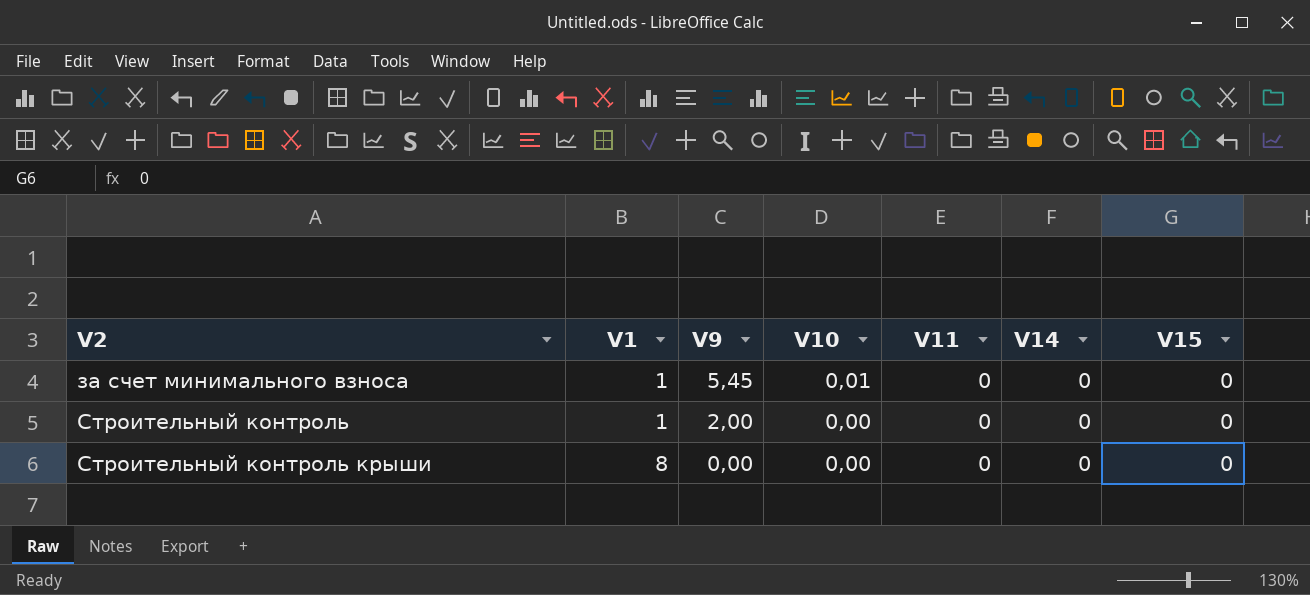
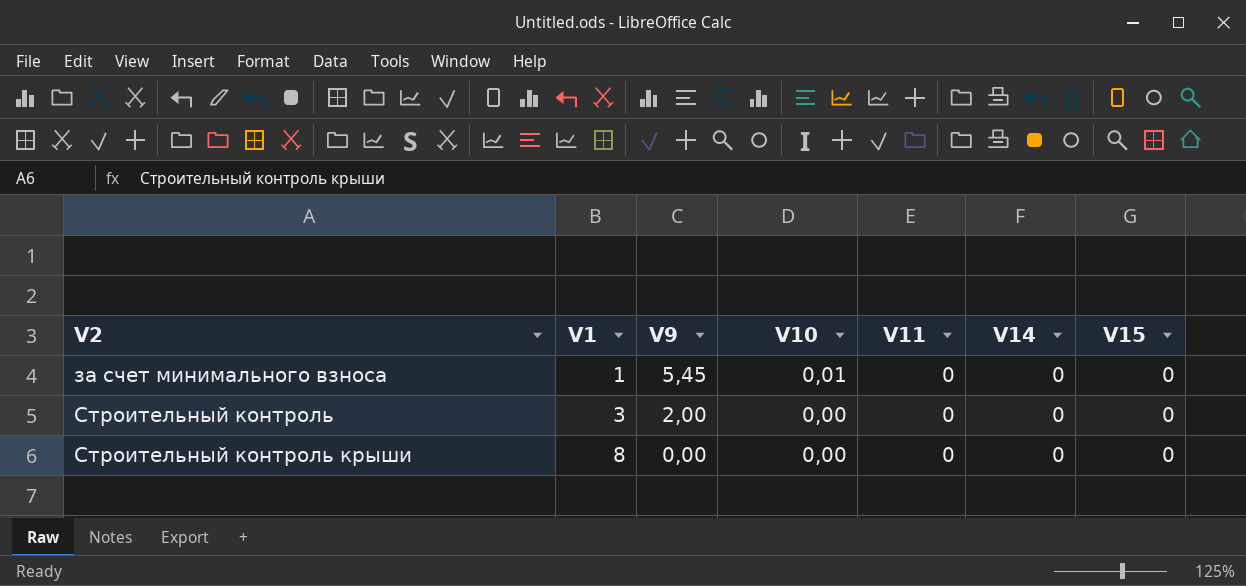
Строительный контроль | V1: 1 -> 3

